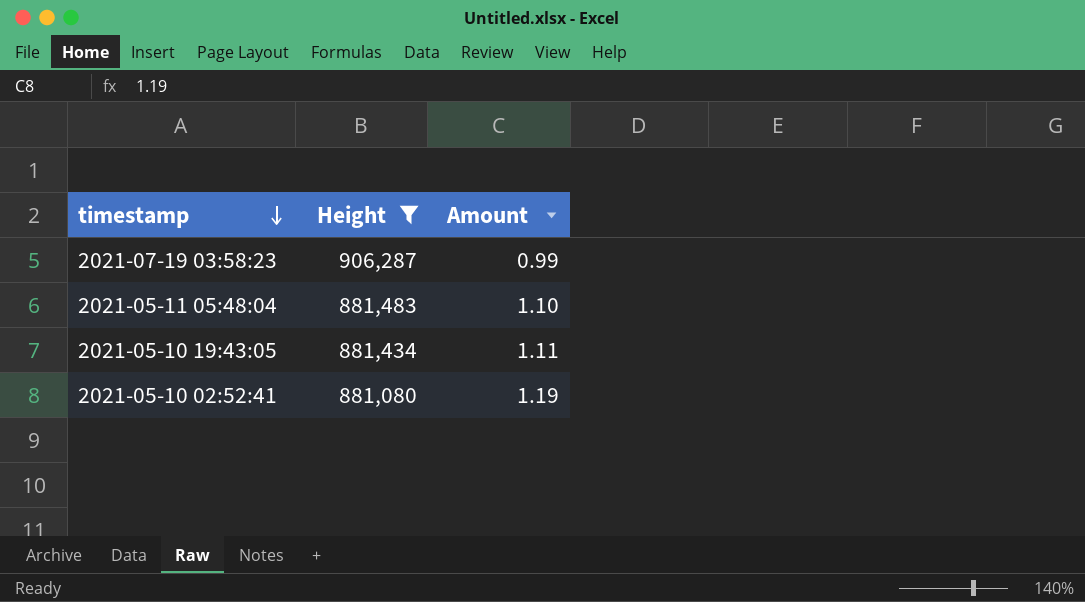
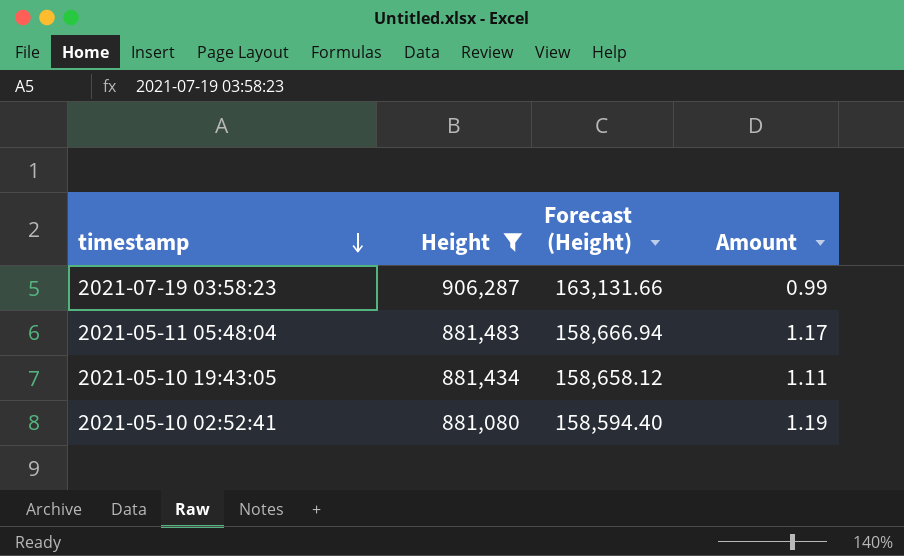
column Forecast (Height) | formula: none -> [Height] * 0.18
2021-05-11 05:48:04 | Amount: 1.10 -> 1.17

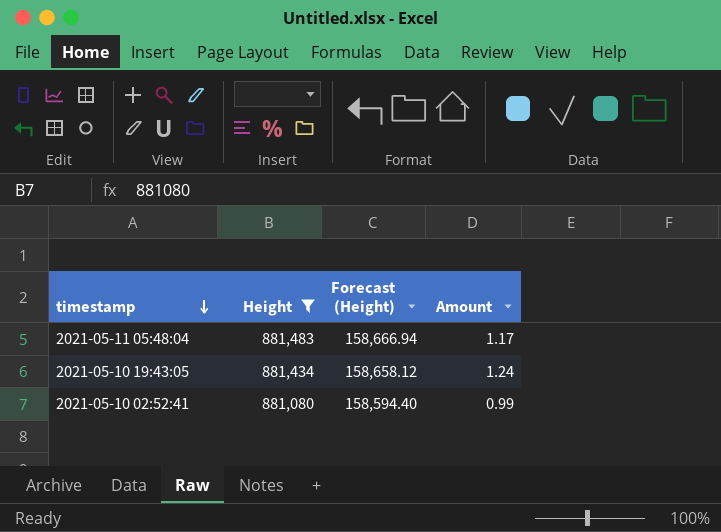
row 2021-07-19 03:58:23: 906,287 | 163,131.66 | 0.99 -> none
2021-05-10 19:43:05 | Amount: 1.11 -> 1.24
2021-05-10 02:52:41 | Amount: 1.19 -> 0.99

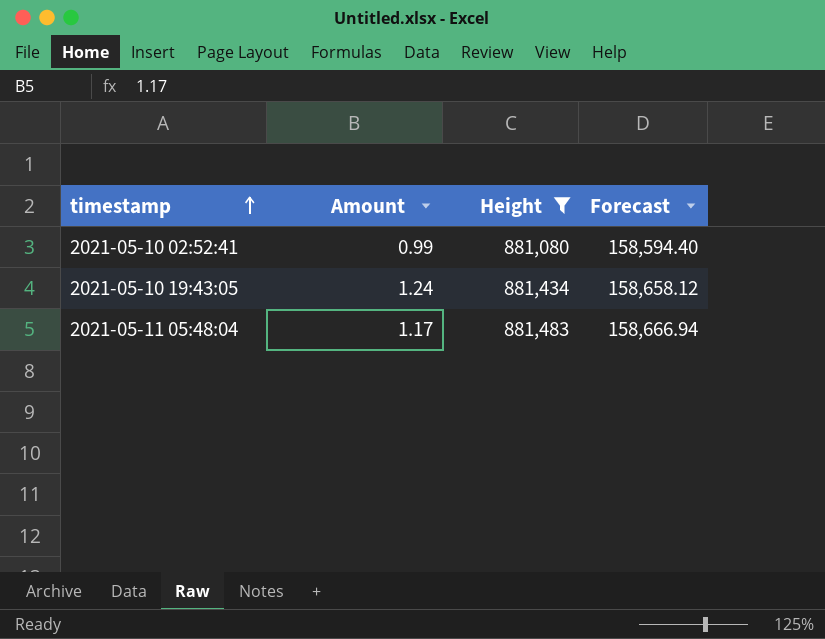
row order: timestamp descending -> timestamp ascending
column Amount | position: 4 -> 2
column name: Forecast (Height) -> Forecast

